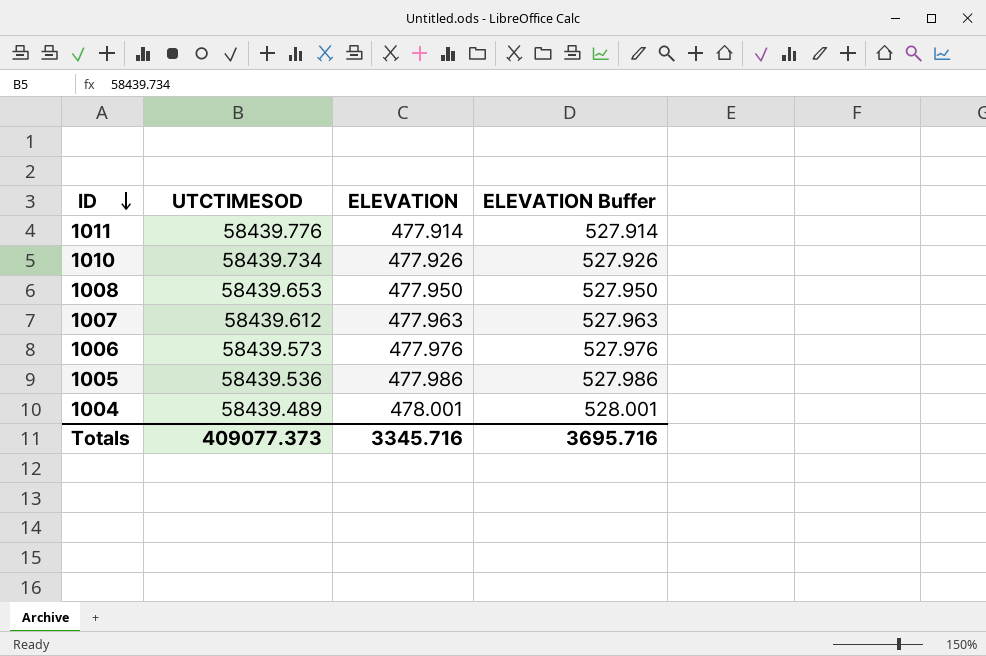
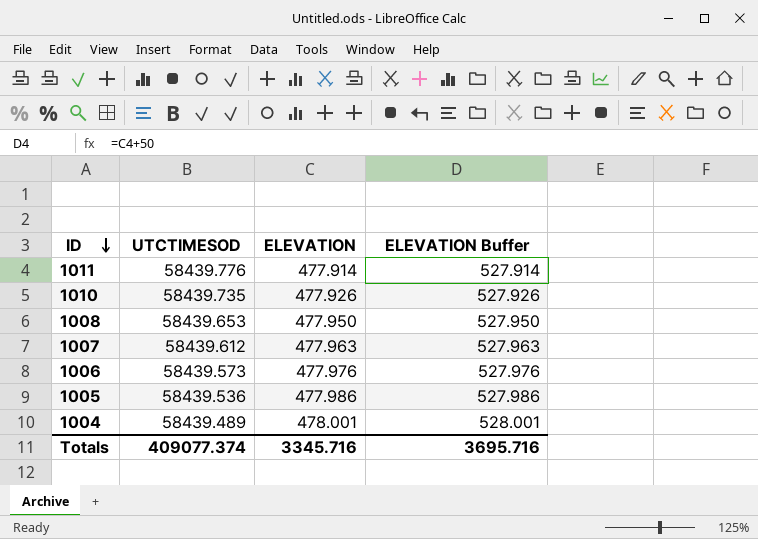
1010 | UTCTIMESOD: 58439.734 -> 58439.735
Totals | UTCTIMESOD: 409077.373 -> 409077.374

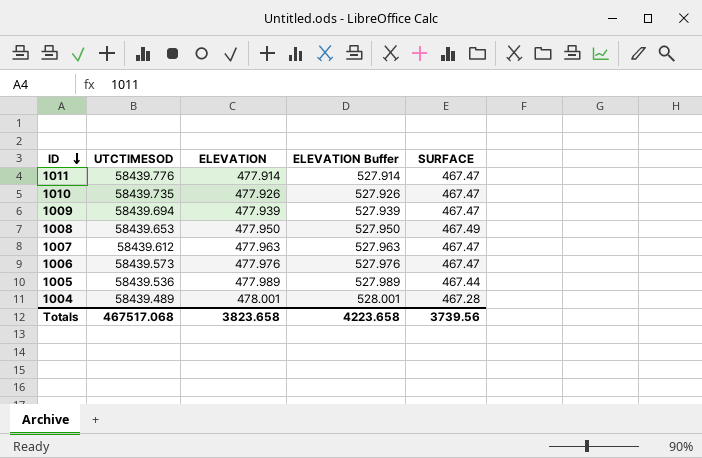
column SURFACE | position: none -> 5
row 1009: none -> 58439.694 | 477.939 | 527.939 | 467.47
1005 | ELEVATION: 477.986 -> 477.989
1005 | ELEVATION Buffer: 527.986 -> 527.989
Totals | UTCTIMESOD: 409077.374 -> 467517.068
Totals | ELEVATION: 3345.716 -> 3823.658
Totals | ELEVATION Buffer: 3695.716 -> 4223.658

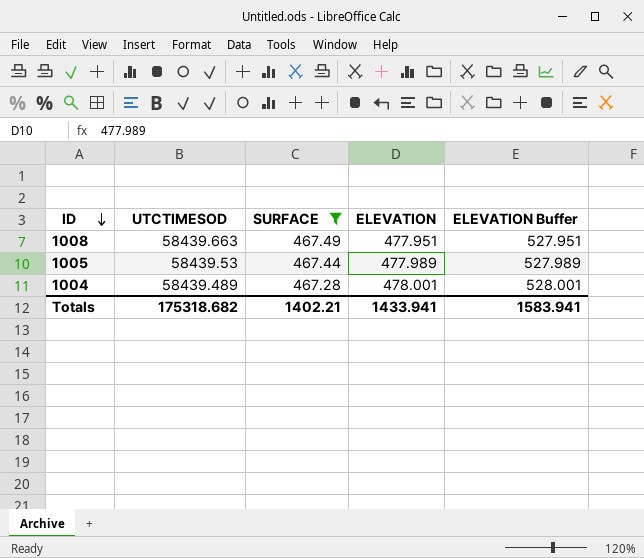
filter: none -> SURFACE != 467.47
column SURFACE | position: 5 -> 3
1008 | UTCTIMESOD: 58439.653 -> 58439.663
1008 | ELEVATION: 477.950 -> 477.951
1008 | ELEVATION Buffer: 527.950 -> 527.951
1005 | UTCTIMESOD: 58439.536 -> 58439.53
Totals | UTCTIMESOD: 467517.068 -> 175318.682
Totals | SURFACE: 3739.56 -> 1402.21
Totals | ELEVATION: 3823.658 -> 1433.941
Totals | ELEVATION Buffer: 4223.658 -> 1583.941

